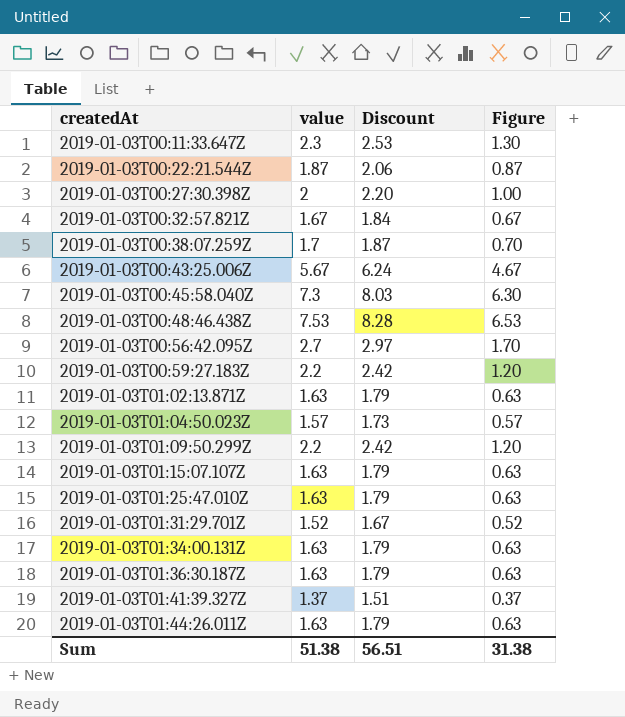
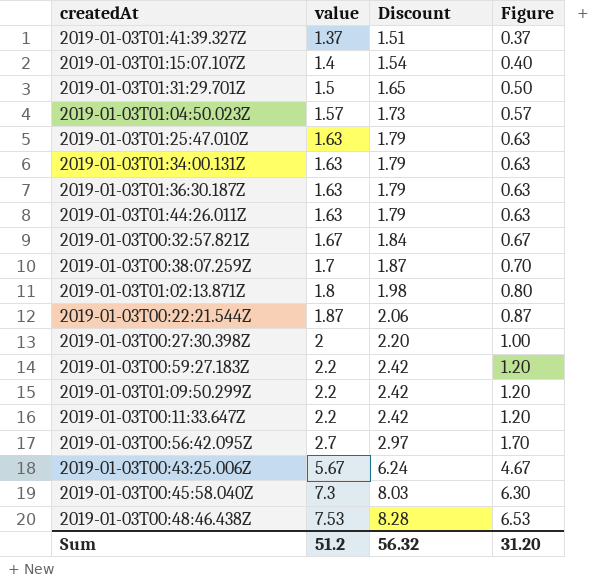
row order: createdAt ascending -> value ascending
2019-01-03T01:15:07.107Z | value: 1.63 -> 1.4
2019-01-03T01:15:07.107Z | Discount: 1.79 -> 1.54
2019-01-03T01:15:07.107Z | Figure: 0.63 -> 0.40
2019-01-03T01:31:29.701Z | value: 1.52 -> 1.5
2019-01-03T01:31:29.701Z | Discount: 1.67 -> 1.65
2019-01-03T01:31:29.701Z | Figure: 0.52 -> 0.50
2019-01-03T01:02:13.871Z | value: 1.63 -> 1.8
2019-01-03T01:02:13.871Z | Discount: 1.79 -> 1.98
2019-01-03T01:02:13.871Z | Figure: 0.63 -> 0.80
2019-01-03T00:11:33.647Z | value: 2.3 -> 2.2
2019-01-03T00:11:33.647Z | Discount: 2.53 -> 2.42
2019-01-03T00:11:33.647Z | Figure: 1.30 -> 1.20
Sum | value: 51.38 -> 51.2
Sum | Discount: 56.51 -> 56.32
Sum | Figure: 31.38 -> 31.20

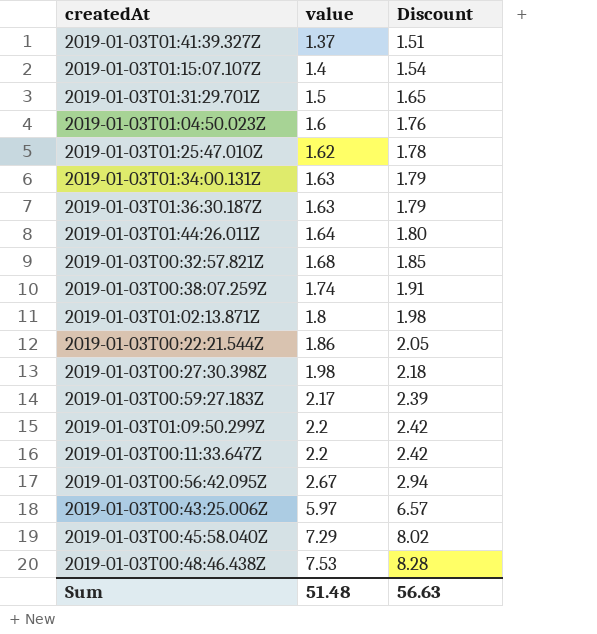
column Figure | formula: [value] - 1 -> none
2019-01-03T01:04:50.023Z | value: 1.57 -> 1.6
2019-01-03T01:04:50.023Z | Discount: 1.73 -> 1.76
2019-01-03T01:25:47.010Z | value: 1.63 -> 1.62
2019-01-03T01:25:47.010Z | Discount: 1.79 -> 1.78
2019-01-03T01:44:26.011Z | value: 1.63 -> 1.64
2019-01-03T01:44:26.011Z | Discount: 1.79 -> 1.80
2019-01-03T00:32:57.821Z | value: 1.67 -> 1.68
2019-01-03T00:32:57.821Z | Discount: 1.84 -> 1.85
2019-01-03T00:38:07.259Z | value: 1.7 -> 1.74
2019-01-03T00:38:07.259Z | Discount: 1.87 -> 1.91
2019-01-03T00:22:21.544Z | value: 1.87 -> 1.86
2019-01-03T00:22:21.544Z | Discount: 2.06 -> 2.05
2019-01-03T00:27:30.398Z | value: 2 -> 1.98
2019-01-03T00:27:30.398Z | Discount: 2.20 -> 2.18
2019-01-03T00:59:27.183Z | value: 2.2 -> 2.17
2019-01-03T00:59:27.183Z | Discount: 2.42 -> 2.39
2019-01-03T00:56:42.095Z | value: 2.7 -> 2.67
2019-01-03T00:56:42.095Z | Discount: 2.97 -> 2.94
2019-01-03T00:43:25.006Z | value: 5.67 -> 5.97
2019-01-03T00:43:25.006Z | Discount: 6.24 -> 6.57
2019-01-03T00:45:58.040Z | value: 7.3 -> 7.29
2019-01-03T00:45:58.040Z | Discount: 8.03 -> 8.02
Sum | value: 51.2 -> 51.48
Sum | Discount: 56.32 -> 56.63

